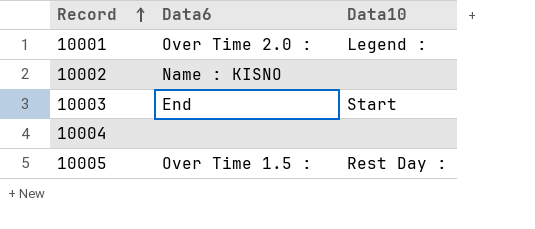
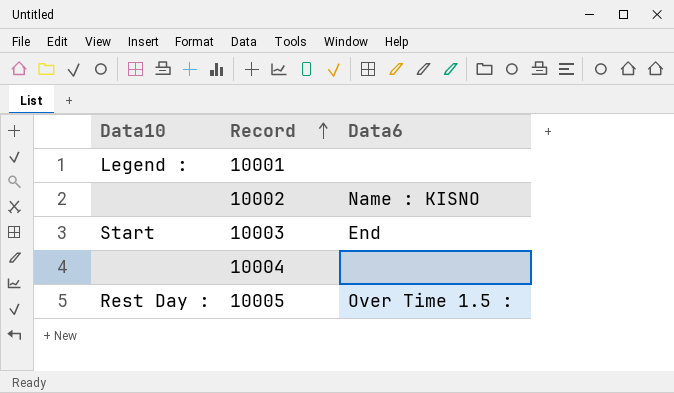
column Data10 | position: 3 -> 1
10001 | Data6: Over Time 2.0 : -> none

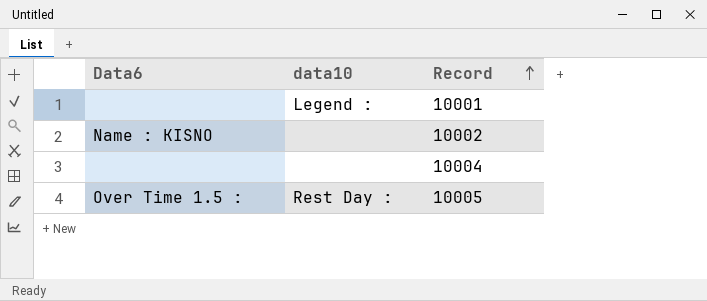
column Data6 | position: 3 -> 1
column name: Data10 -> data10
row 10003: Start | End -> none

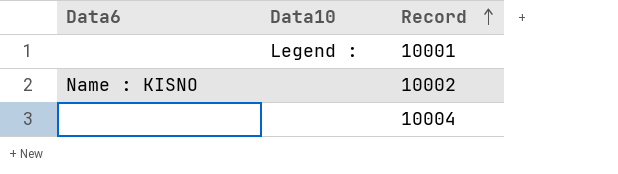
column name: data10 -> Data10
row 10005: Over Time 1.5 : | Rest Day : -> none

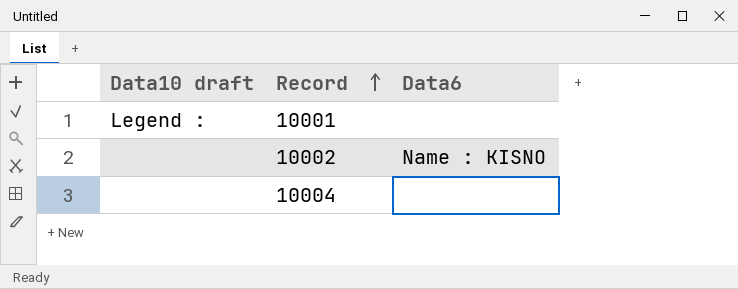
column name: Data10 -> Data10 draft
column Data6 | position: 1 -> 3

